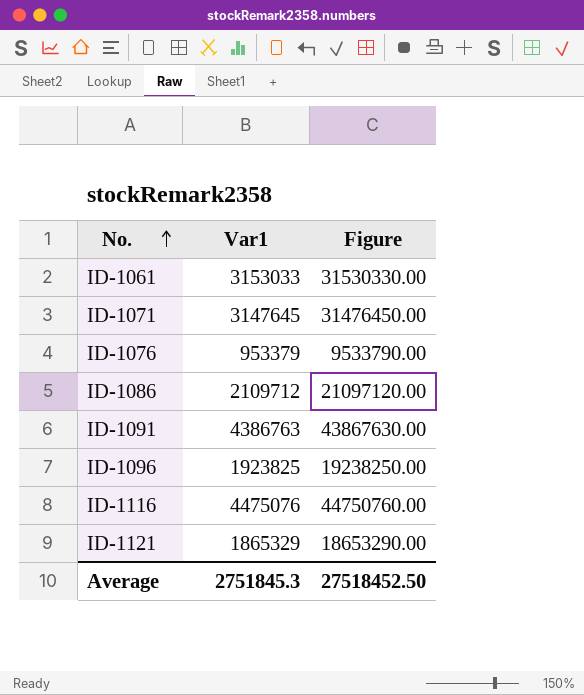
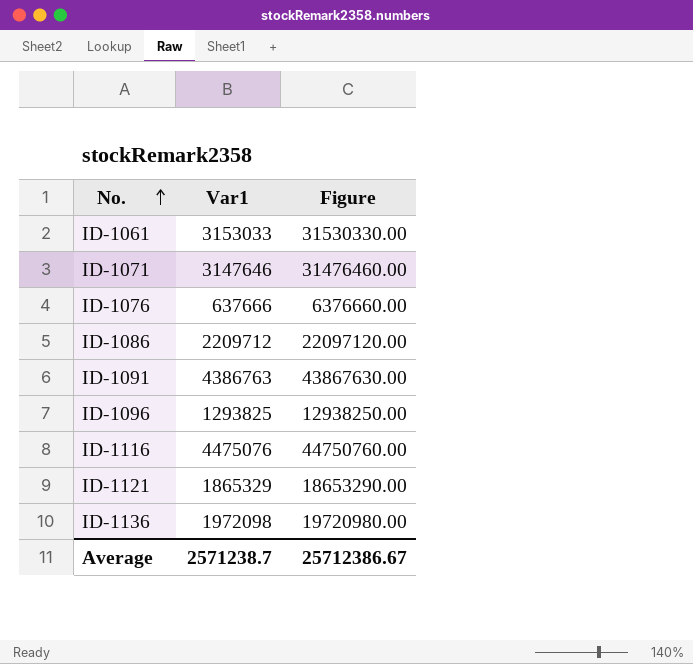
ID-1071 | Var1: 3147645 -> 3147646
ID-1071 | Figure: 31476450.00 -> 31476460.00
ID-1076 | Var1: 953379 -> 637666
ID-1076 | Figure: 9533790.00 -> 6376660.00
ID-1086 | Var1: 2109712 -> 2209712
ID-1086 | Figure: 21097120.00 -> 22097120.00
ID-1096 | Var1: 1923825 -> 1293825
ID-1096 | Figure: 19238250.00 -> 12938250.00
row ID-1136: none -> 1972098 | 19720980.00
Average | Var1: 2751845.3 -> 2571238.7
Average | Figure: 27518452.50 -> 25712386.67

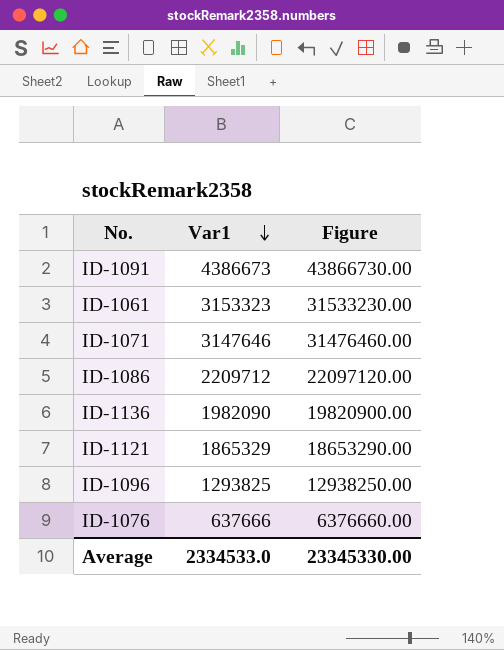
row order: No. ascending -> Var1 descending
row ID-1116: 4475076 | 44750760.00 -> none
ID-1091 | Var1: 4386763 -> 4386673
ID-1091 | Figure: 43867630.00 -> 43866730.00
ID-1061 | Var1: 3153033 -> 3153323
ID-1061 | Figure: 31530330.00 -> 31533230.00
ID-1136 | Var1: 1972098 -> 1982090
ID-1136 | Figure: 19720980.00 -> 19820900.00
Average | Var1: 2571238.7 -> 2334533.0
Average | Figure: 25712386.67 -> 23345330.00

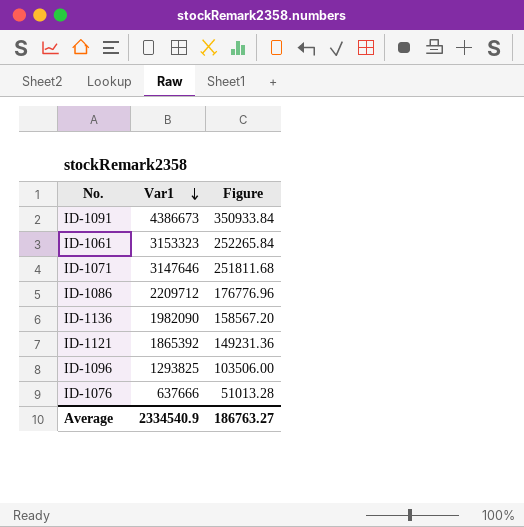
column Figure | formula: [Var1] * 10 -> [Var1] * 0.08
ID-1121 | Var1: 1865329 -> 1865392
Average | Var1: 2334533.0 -> 2334540.9
Average | Figure: 23345330.00 -> 186763.27

